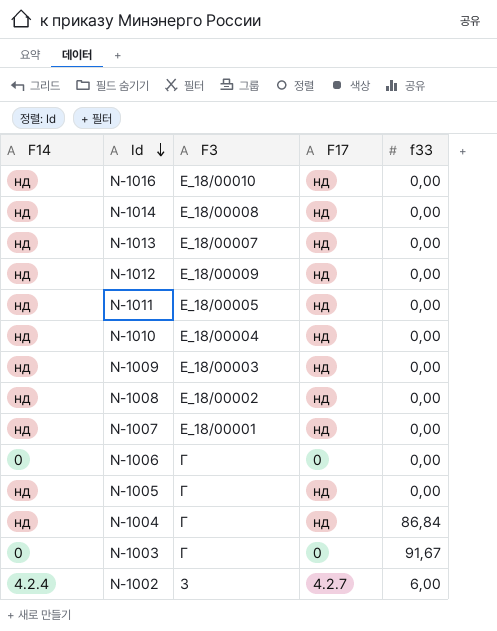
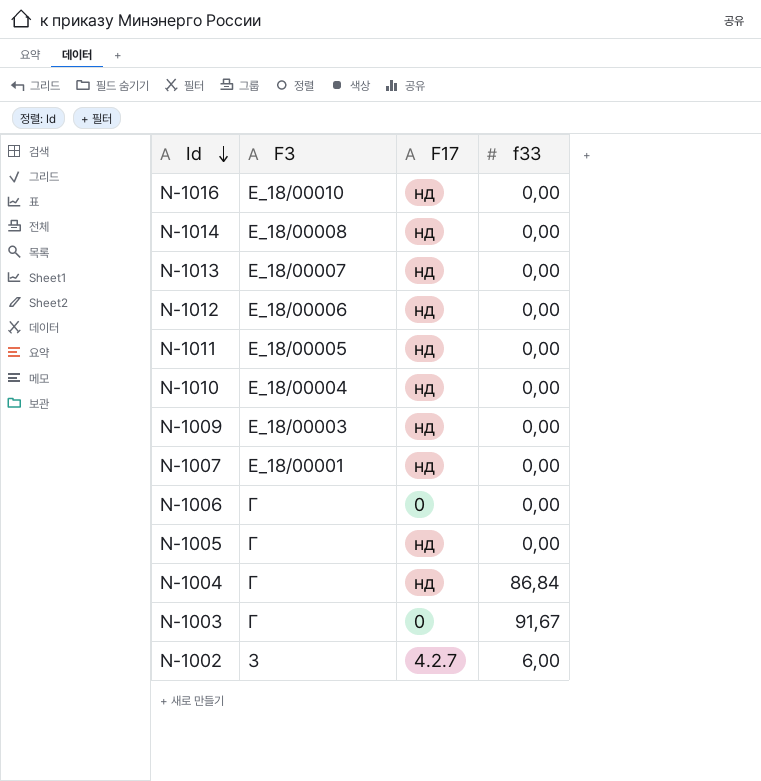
column F14 | position: 1 -> none
row N-1008: нд | E_18/00002 | нд | 0,00 -> none
N-1012 | F3: E_18/00009 -> E_18/00006

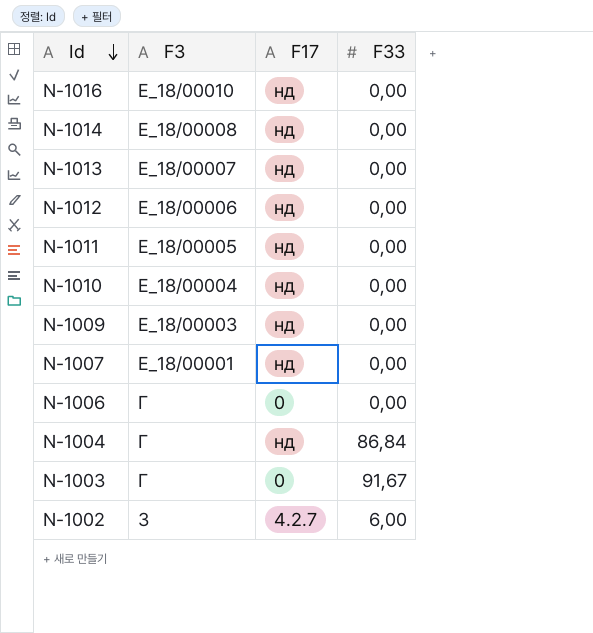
column name: f33 -> F33
row N-1005: Г | нд | 0,00 -> none

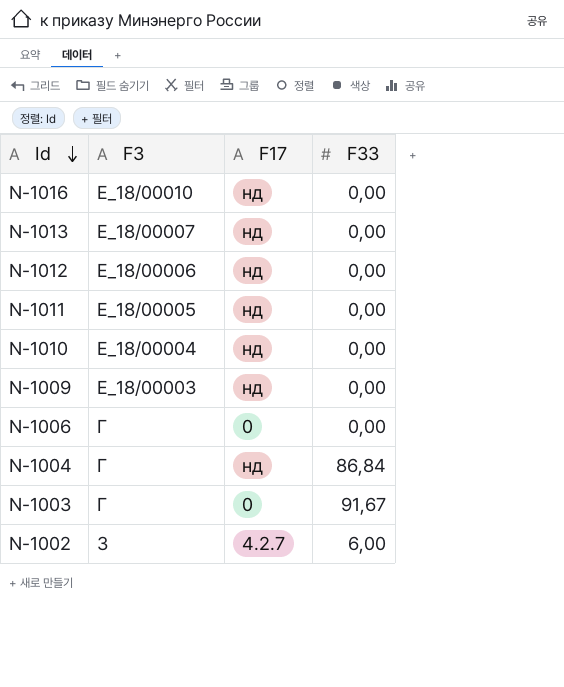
row N-1014: E_18/00008 | нд | 0,00 -> none
row N-1007: E_18/00001 | нд | 0,00 -> none

